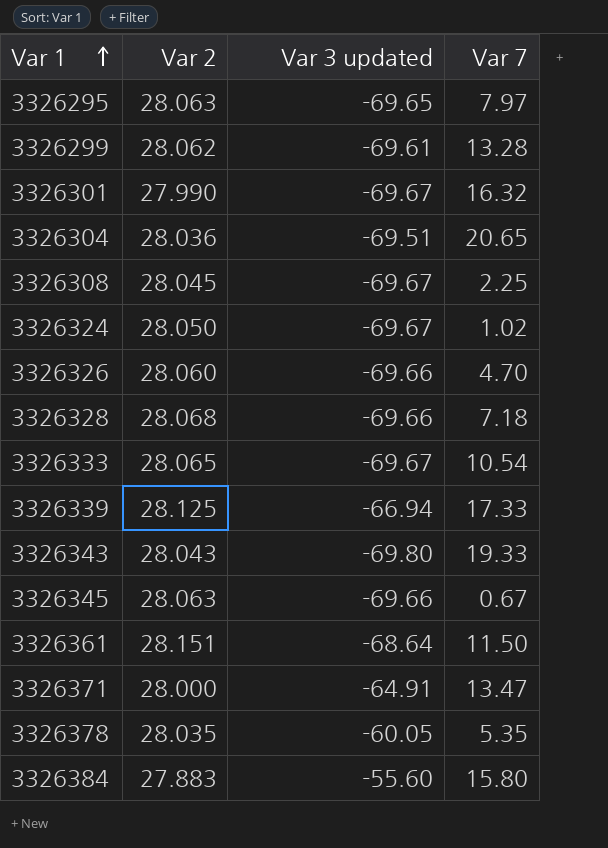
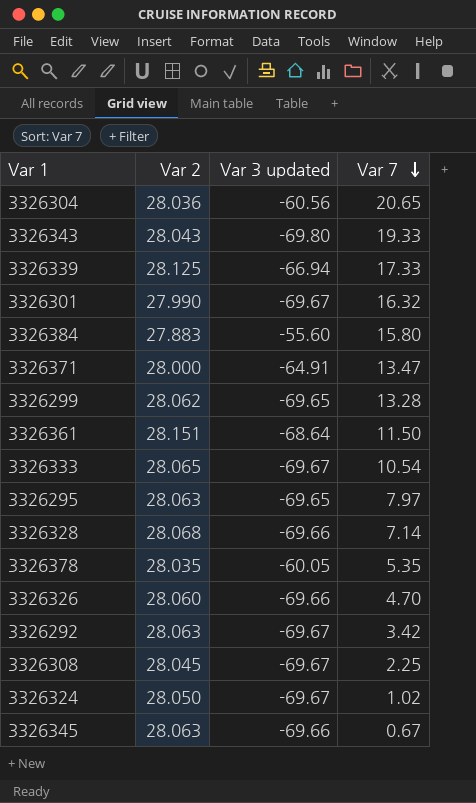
row order: Var 1 ascending -> Var 7 descending
3326304 | Var 3 updated: -69.51 -> -60.56
3326299 | Var 3 updated: -69.61 -> -69.65
3326328 | Var 7: 7.18 -> 7.14
row 3326292: none -> 28.063 | -69.67 | 3.42

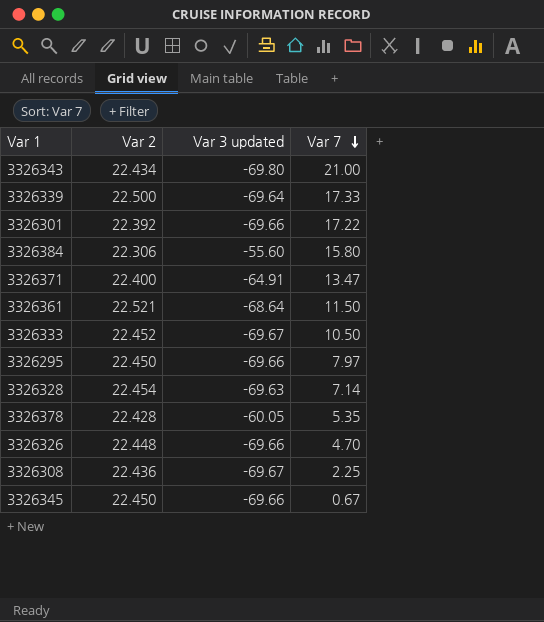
row 3326304: 28.036 | -60.56 | 20.65 -> none
row 3326299: 28.062 | -69.65 | 13.28 -> none
row 3326292: 28.063 | -69.67 | 3.42 -> none
row 3326324: 28.050 | -69.67 | 1.02 -> none
3326343 | Var 2: 28.043 -> 22.434
3326343 | Var 7: 19.33 -> 21.00
3326339 | Var 2: 28.125 -> 22.500
3326339 | Var 3 updated: -66.94 -> -69.64
3326301 | Var 2: 27.990 -> 22.392
3326301 | Var 3 updated: -69.67 -> -69.66
3326301 | Var 7: 16.32 -> 17.22
3326384 | Var 2: 27.883 -> 22.306
3326371 | Var 2: 28.000 -> 22.400
3326361 | Var 2: 28.151 -> 22.521
3326333 | Var 2: 28.065 -> 22.452
3326333 | Var 7: 10.54 -> 10.50
3326295 | Var 2: 28.063 -> 22.450
3326295 | Var 3 updated: -69.65 -> -69.66
3326328 | Var 2: 28.068 -> 22.454
3326328 | Var 3 updated: -69.66 -> -69.63
3326378 | Var 2: 28.035 -> 22.428
3326326 | Var 2: 28.060 -> 22.448
3326308 | Var 2: 28.045 -> 22.436
3326345 | Var 2: 28.063 -> 22.450

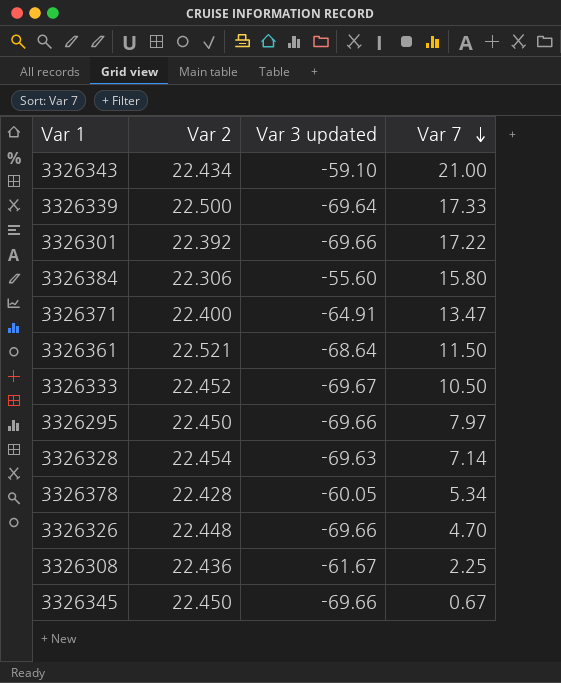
3326343 | Var 3 updated: -69.80 -> -59.10
3326378 | Var 7: 5.35 -> 5.34
3326308 | Var 3 updated: -69.67 -> -61.67

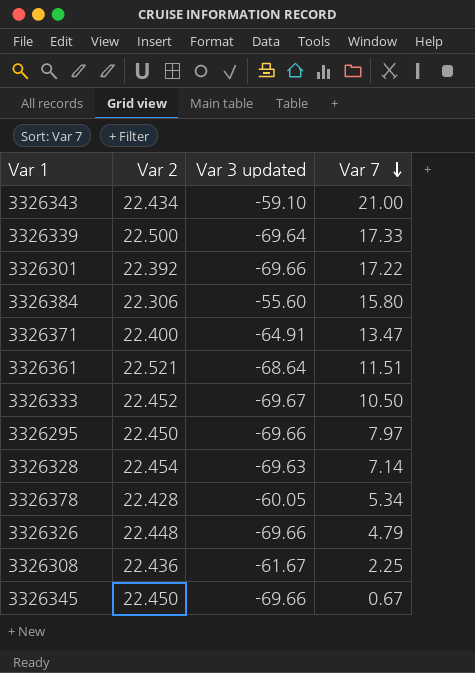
3326361 | Var 7: 11.50 -> 11.51
3326326 | Var 7: 4.70 -> 4.79

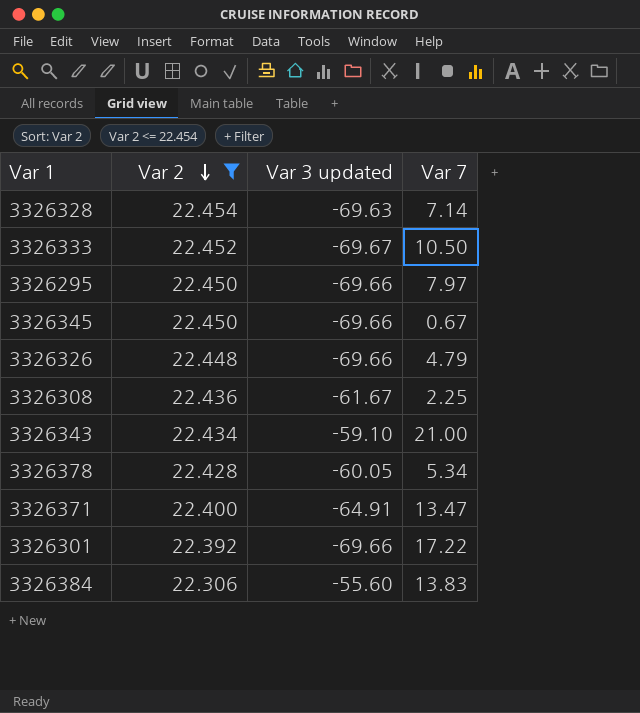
filter: none -> Var 2 <= 22.454
row order: Var 7 descending -> Var 2 descending
3326384 | Var 7: 15.80 -> 13.83

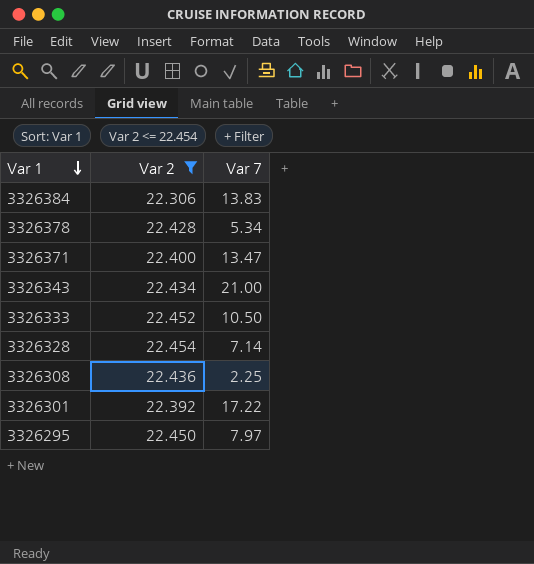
row order: Var 2 descending -> Var 1 descending
column Var 3 updated | position: 3 -> none
row 3326345: 22.450 | -69.66 | 0.67 -> none
row 3326326: 22.448 | -69.66 | 4.79 -> none

